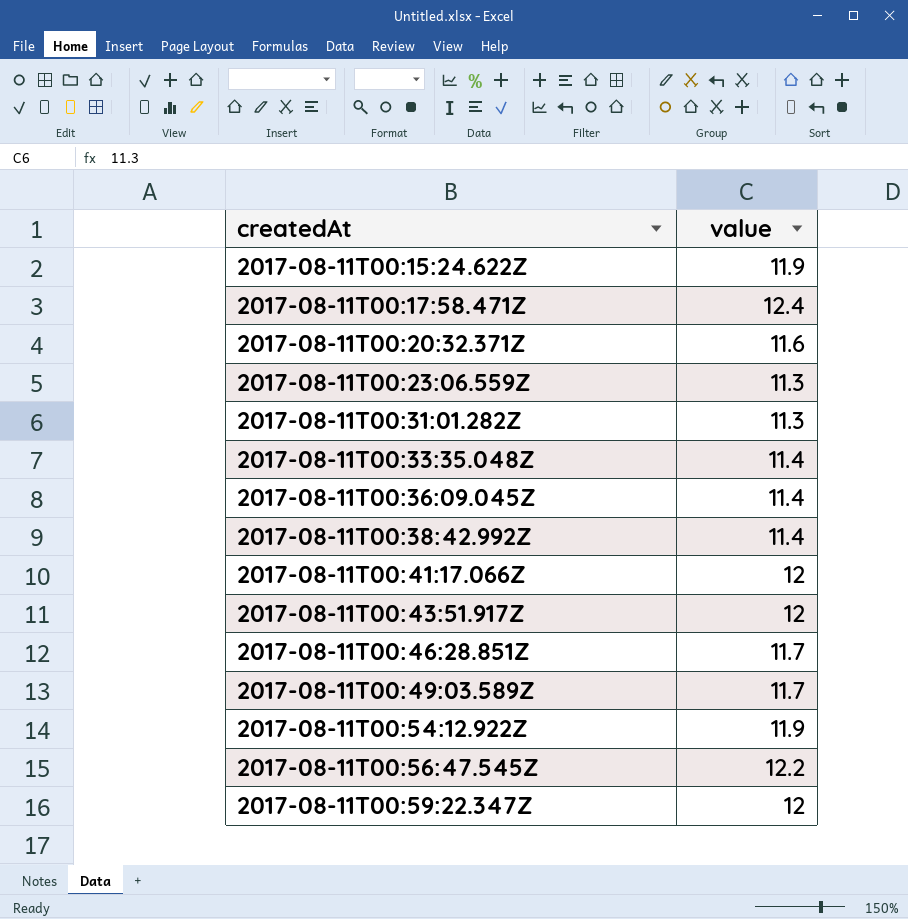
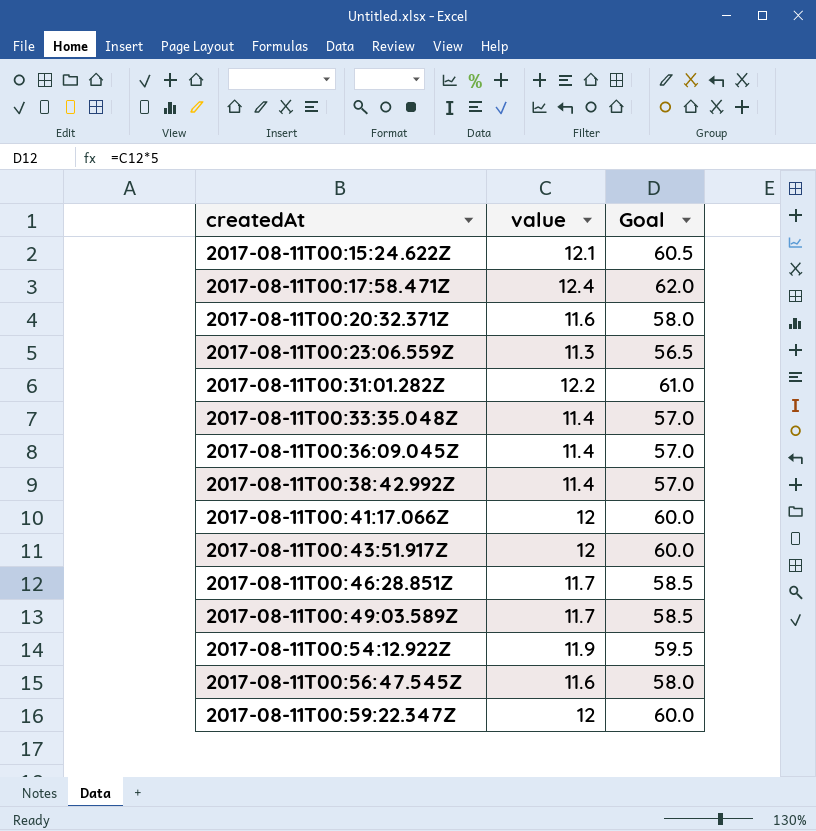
column Goal | formula: none -> [value] * 5
2017-08-11T00:15:24.622Z | value: 11.9 -> 12.1
2017-08-11T00:31:01.282Z | value: 11.3 -> 12.2
2017-08-11T00:56:47.545Z | value: 12.2 -> 11.6

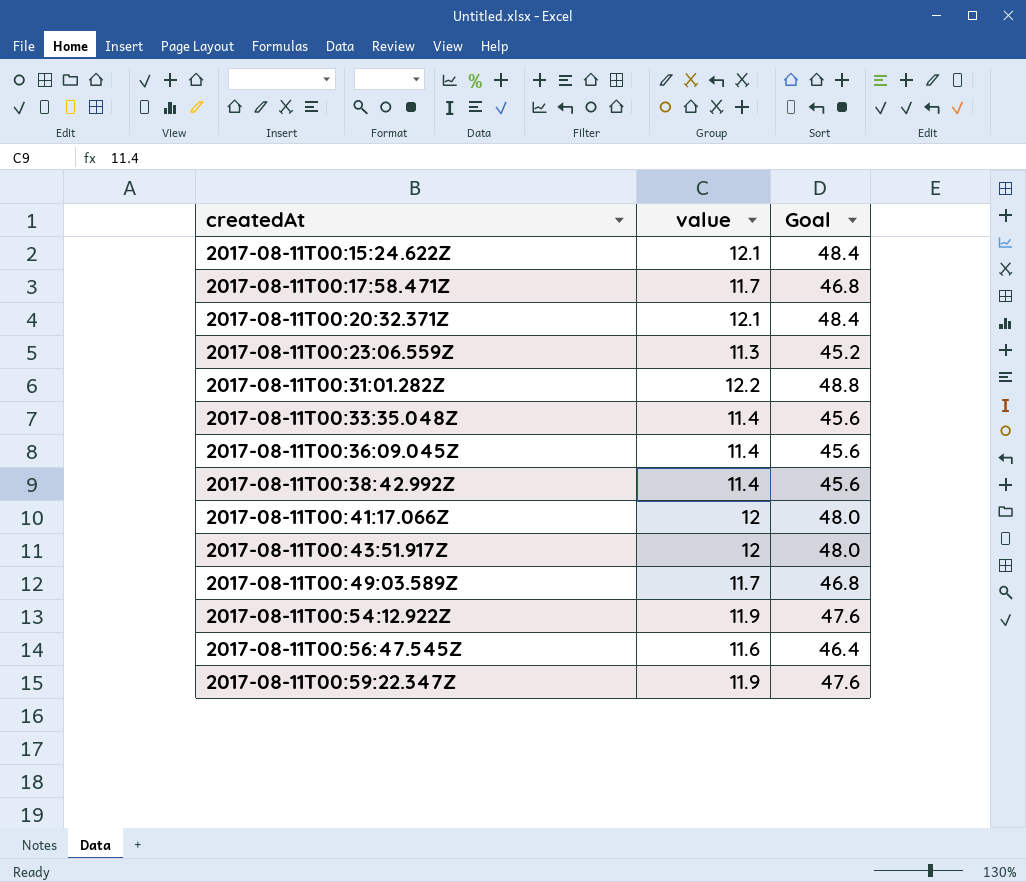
column Goal | formula: [value] * 5 -> [value] * 4
row 2017-08-11T00:46:28.851Z: 11.7 | 58.5 -> none
2017-08-11T00:17:58.471Z | value: 12.4 -> 11.7
2017-08-11T00:20:32.371Z | value: 11.6 -> 12.1
2017-08-11T00:59:22.347Z | value: 12 -> 11.9

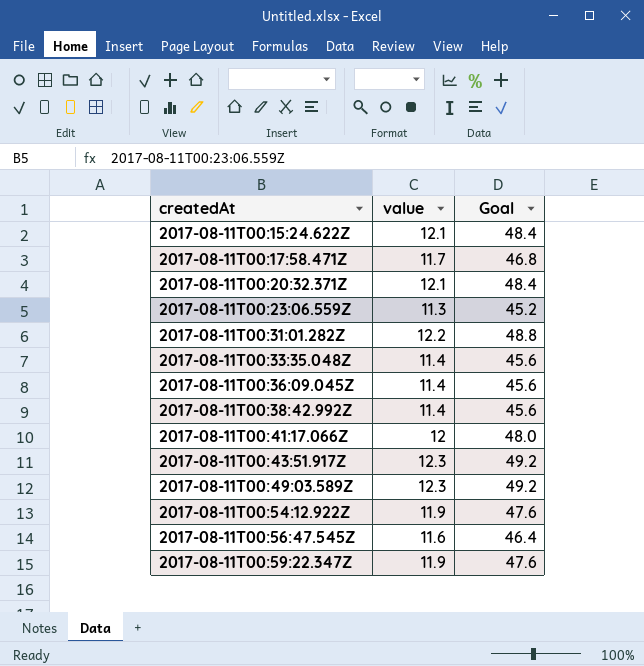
2017-08-11T00:43:51.917Z | value: 12 -> 12.3
2017-08-11T00:43:51.917Z | Goal: 48.0 -> 49.2
2017-08-11T00:49:03.589Z | value: 11.7 -> 12.3
2017-08-11T00:49:03.589Z | Goal: 46.8 -> 49.2

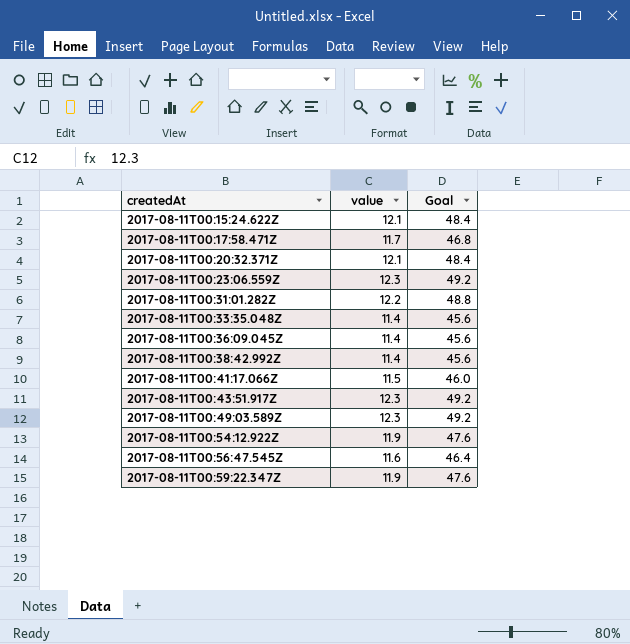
2017-08-11T00:23:06.559Z | value: 11.3 -> 12.3
2017-08-11T00:23:06.559Z | Goal: 45.2 -> 49.2
2017-08-11T00:41:17.066Z | value: 12 -> 11.5
2017-08-11T00:41:17.066Z | Goal: 48.0 -> 46.0

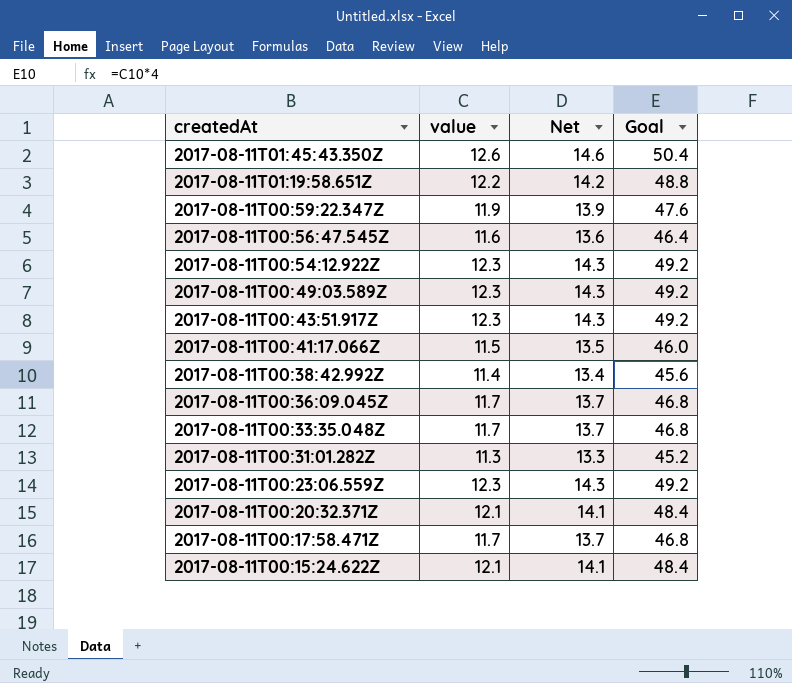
row order: createdAt ascending -> createdAt descending
column Net | formula: none -> [value] + 2
row 2017-08-11T01:45:43.350Z: none -> 12.6 | 14.6 | 50.4
row 2017-08-11T01:19:58.651Z: none -> 12.2 | 14.2 | 48.8
2017-08-11T00:54:12.922Z | value: 11.9 -> 12.3
2017-08-11T00:54:12.922Z | Goal: 47.6 -> 49.2
2017-08-11T00:36:09.045Z | value: 11.4 -> 11.7
2017-08-11T00:36:09.045Z | Goal: 45.6 -> 46.8
2017-08-11T00:33:35.048Z | value: 11.4 -> 11.7
2017-08-11T00:33:35.048Z | Goal: 45.6 -> 46.8
2017-08-11T00:31:01.282Z | value: 12.2 -> 11.3
2017-08-11T00:31:01.282Z | Goal: 48.8 -> 45.2

